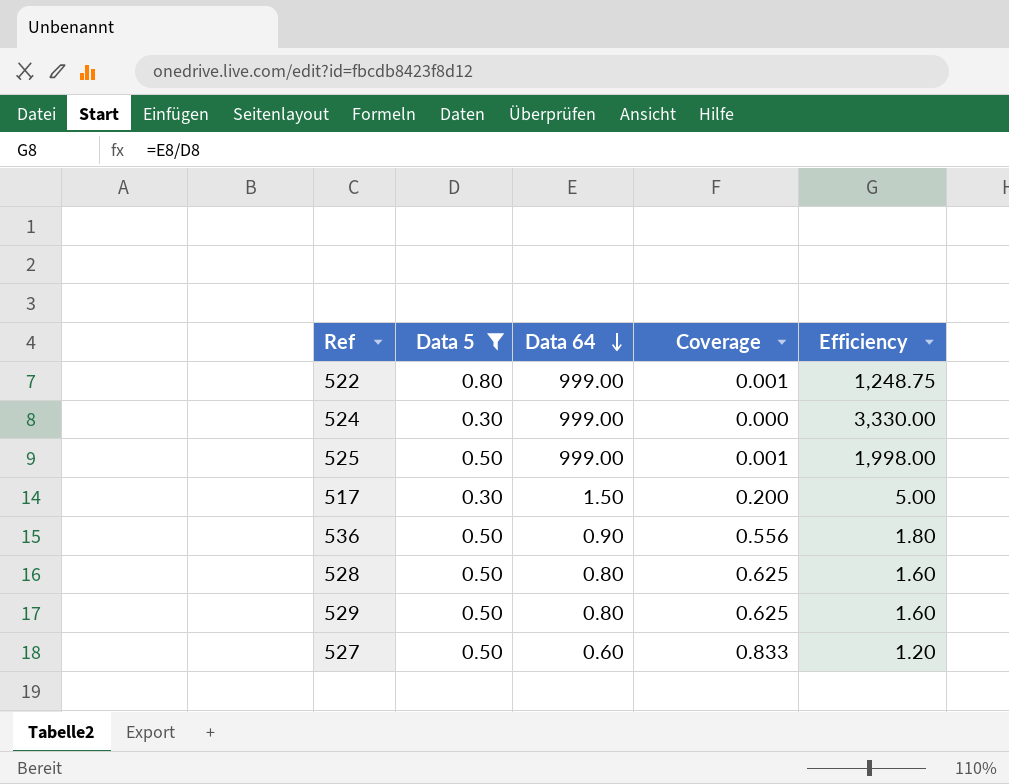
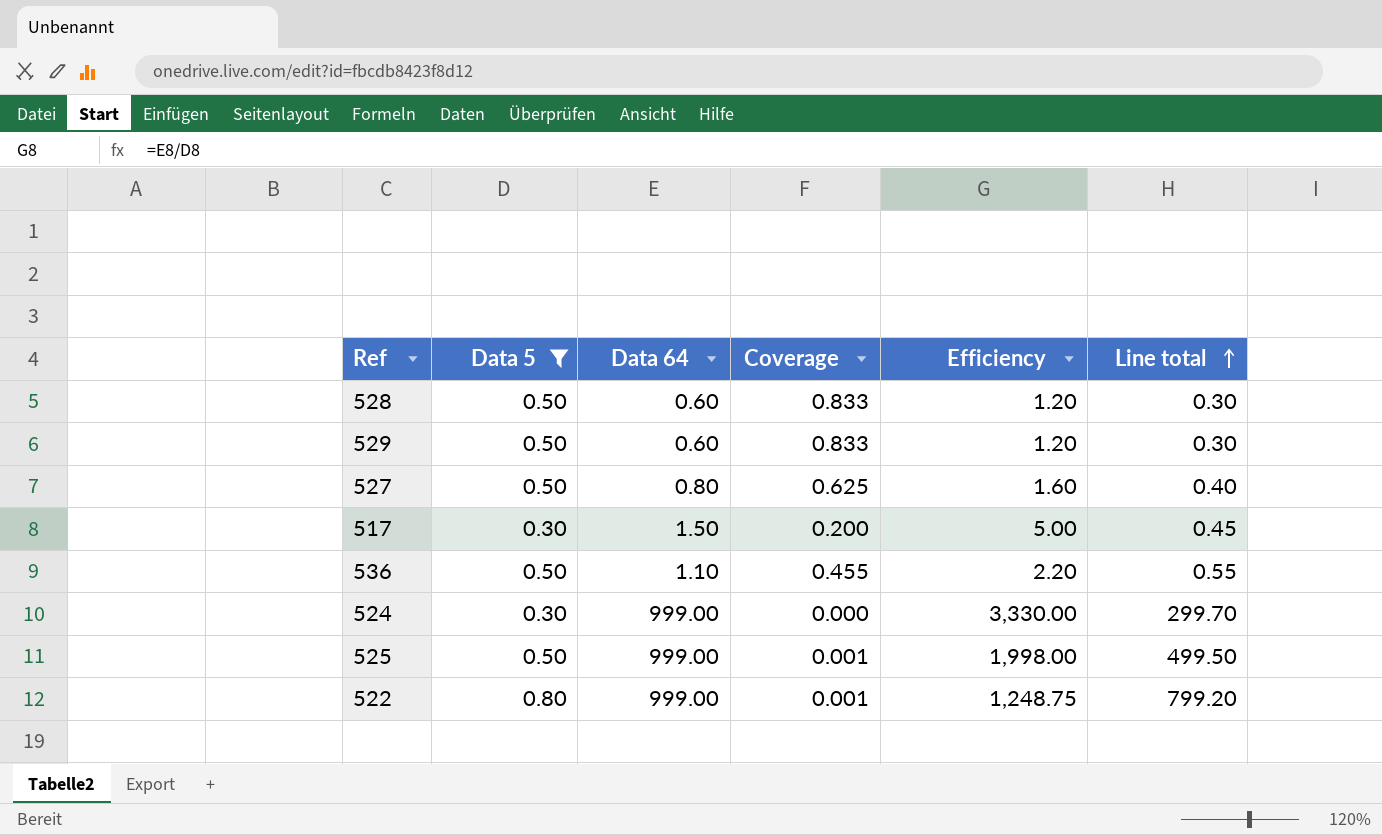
row order: Data 64 descending -> Line total ascending
column Line total | formula: none -> [Data 5] * [Data 64]
528 | Data 64: 0.80 -> 0.60
528 | Coverage: 0.625 -> 0.833
528 | Efficiency: 1.60 -> 1.20
529 | Data 64: 0.80 -> 0.60
529 | Coverage: 0.625 -> 0.833
529 | Efficiency: 1.60 -> 1.20
527 | Data 64: 0.60 -> 0.80
527 | Coverage: 0.833 -> 0.625
527 | Efficiency: 1.20 -> 1.60
536 | Data 64: 0.90 -> 1.10
536 | Coverage: 0.556 -> 0.455
536 | Efficiency: 1.80 -> 2.20

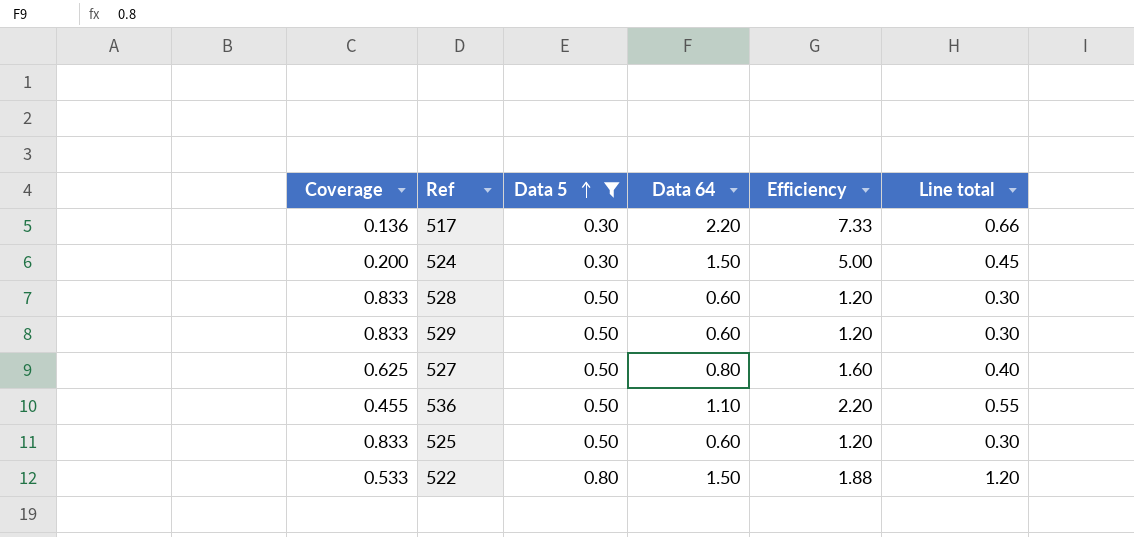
row order: Line total ascending -> Data 5 ascending
column Coverage | position: 4 -> 1
517 | Coverage: 0.200 -> 0.136
517 | Data 64: 1.50 -> 2.20
517 | Efficiency: 5.00 -> 7.33
517 | Line total: 0.45 -> 0.66
524 | Coverage: 0.000 -> 0.200
524 | Data 64: 999.00 -> 1.50
524 | Efficiency: 3,330.00 -> 5.00
524 | Line total: 299.70 -> 0.45
525 | Coverage: 0.001 -> 0.833
525 | Data 64: 999.00 -> 0.60
525 | Efficiency: 1,998.00 -> 1.20
525 | Line total: 499.50 -> 0.30
522 | Coverage: 0.001 -> 0.533
522 | Data 64: 999.00 -> 1.50
522 | Efficiency: 1,248.75 -> 1.88
522 | Line total: 799.20 -> 1.20

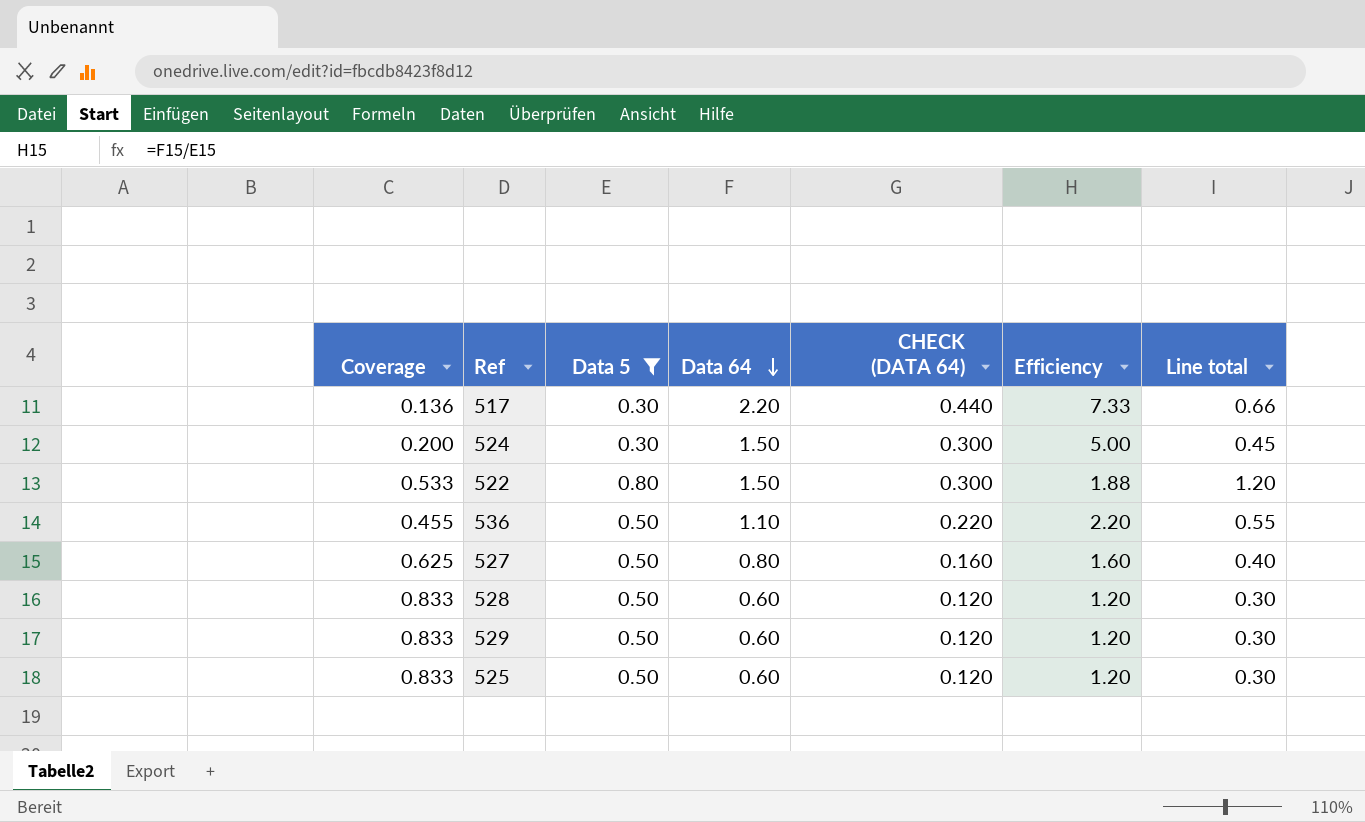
row order: Data 5 ascending -> Data 64 descending
column CHECK (DATA 64) | formula: none -> [Data 64] * 0.2

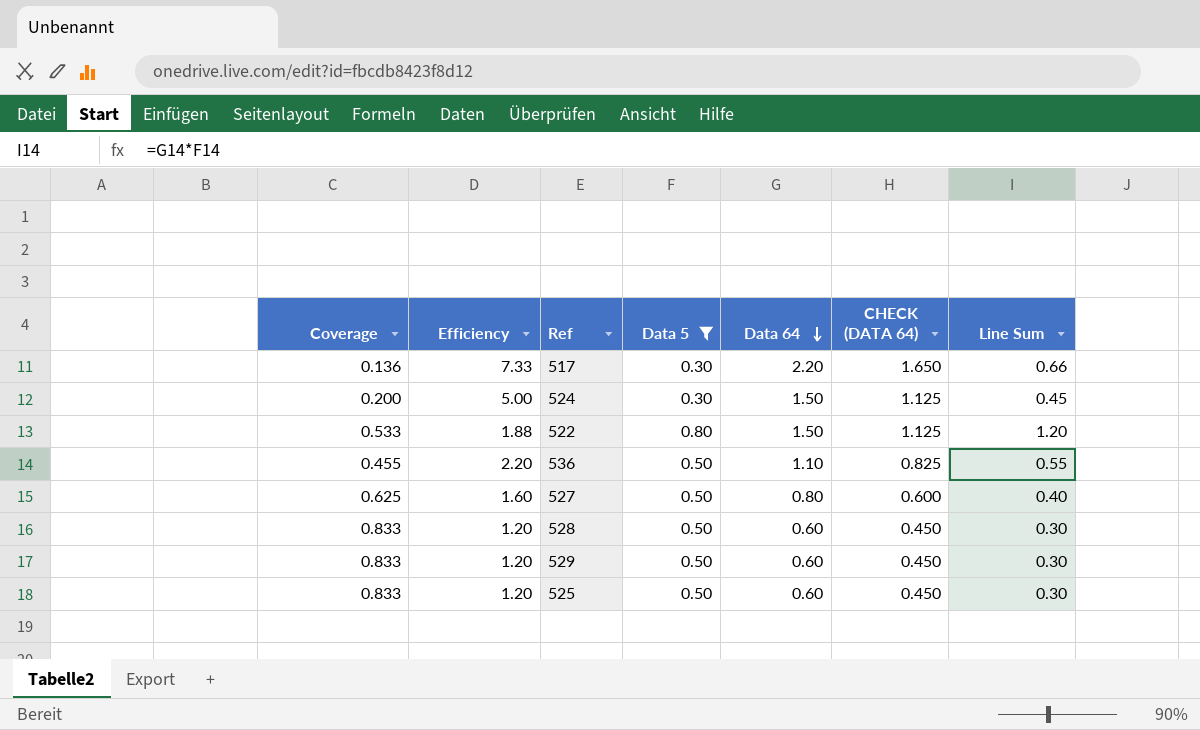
column Efficiency | position: 6 -> 2
column CHECK (DATA 64) | formula: [Data 64] * 0.2 -> [Data 64] * 0.75
column name: Line total -> Line Sum

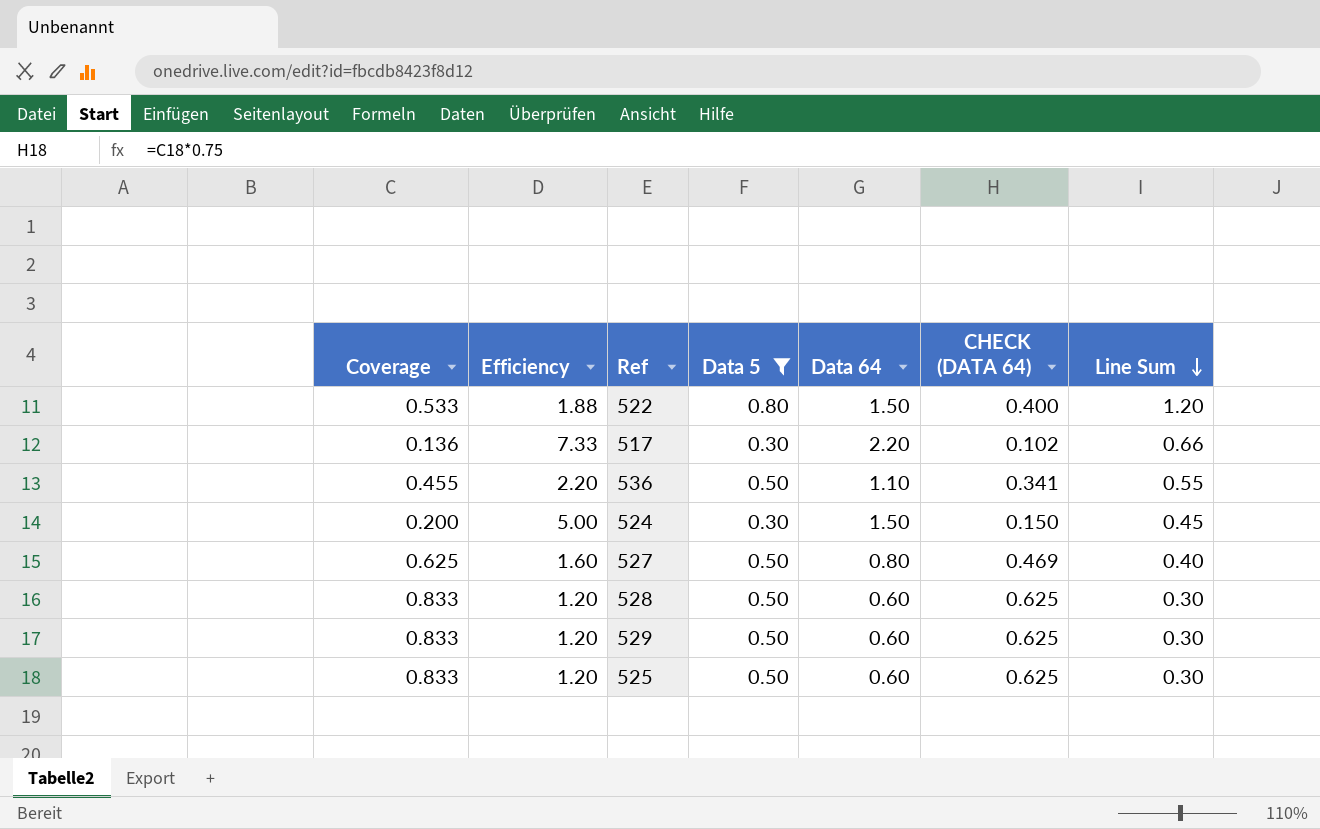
row order: Data 64 descending -> Line Sum descending
column CHECK (DATA 64) | formula: [Data 64] * 0.75 -> [Coverage] * 0.75

